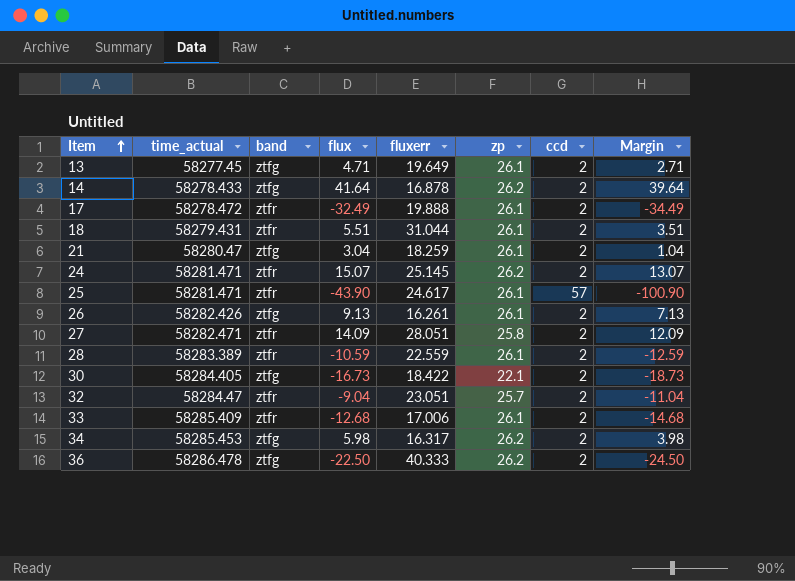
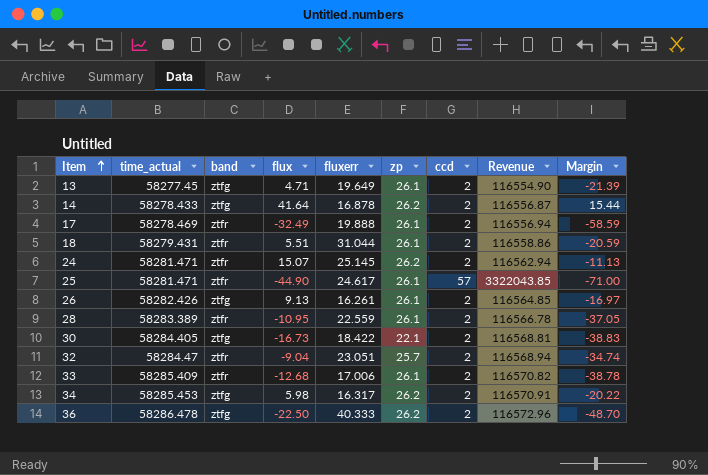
column Revenue | formula: none -> [time_actual] * [ccd]
column Margin | formula: [flux] - [ccd] -> [flux] - [zp]
row 21: 58280.47 | ztfg | 3.04 | 18.259 | 26.1 | 2 | 1.04 -> none
row 27: 58282.471 | ztfr | 14.09 | 28.051 | 25.8 | 2 | 12.09 -> none
17 | time_actual: 58278.472 -> 58278.469
25 | flux: -43.90 -> -44.90
28 | flux: -10.59 -> -10.95

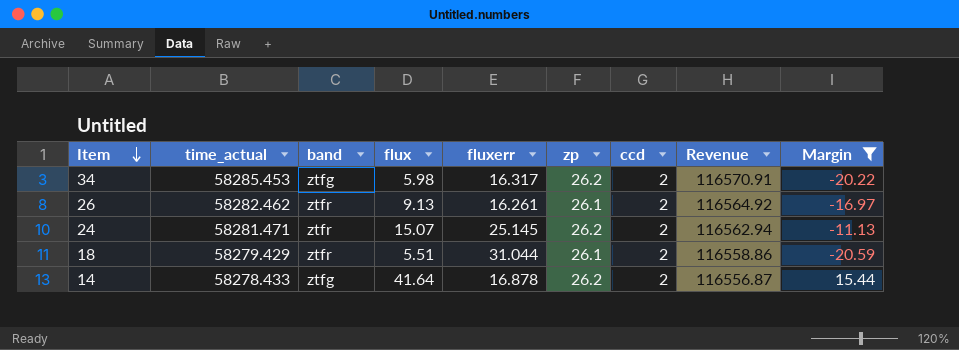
filter: none -> Margin >= -20.59
row order: Item ascending -> Item descending
26 | time_actual: 58282.426 -> 58282.462
26 | band: ztfg -> ztfr
26 | Revenue: 116564.85 -> 116564.92
18 | time_actual: 58279.431 -> 58279.429

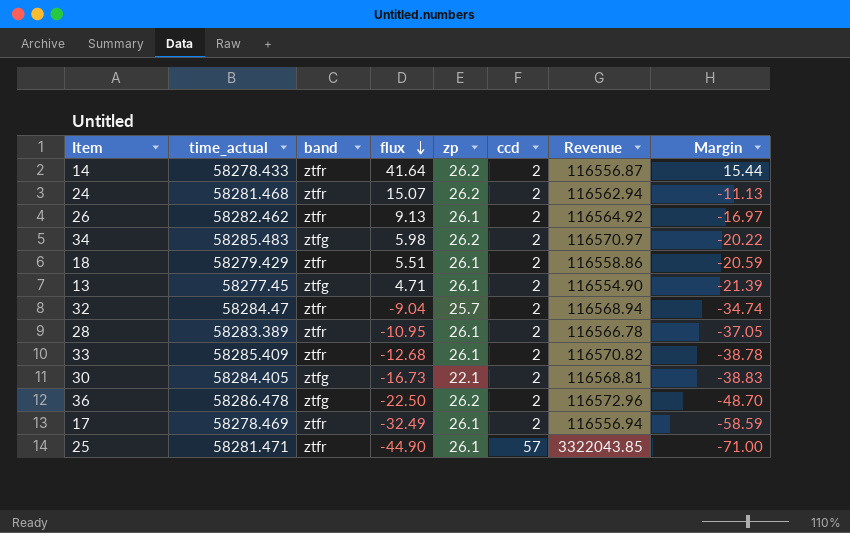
filter: Margin >= -20.59 -> none
row order: Item descending -> flux descending
column fluxerr | position: 5 -> none
14 | band: ztfg -> ztfr
24 | time_actual: 58281.471 -> 58281.468
34 | time_actual: 58285.453 -> 58285.483
34 | Revenue: 116570.91 -> 116570.97

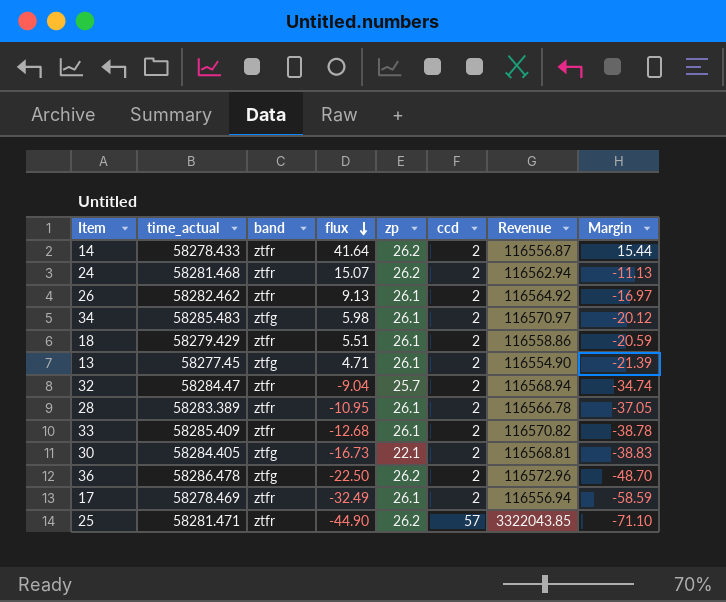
34 | zp: 26.2 -> 26.1
34 | Margin: -20.22 -> -20.12
25 | zp: 26.1 -> 26.2
25 | Margin: -71.00 -> -71.10

